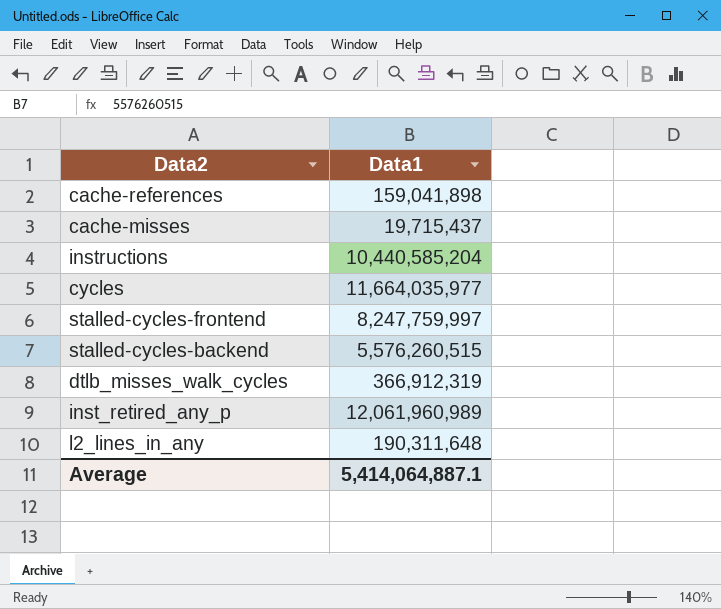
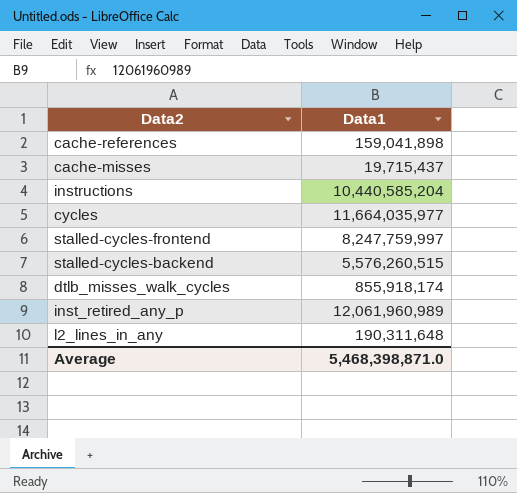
dtlb_misses_walk_cycles | Data1: 366,912,319 -> 855,918,174
Average | Data1: 5,414,064,887.1 -> 5,468,398,871.0

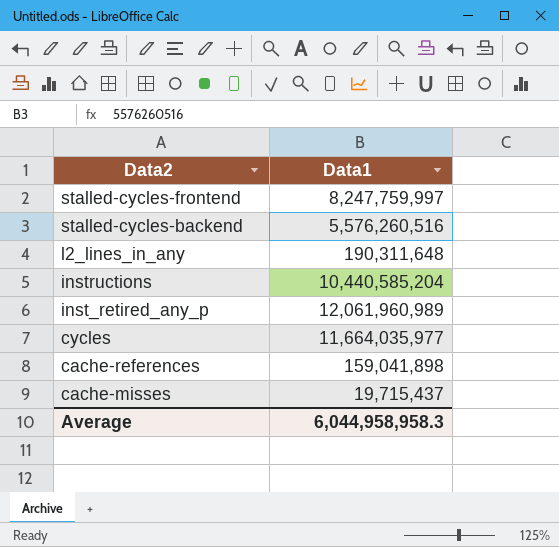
row order: none -> Data2 descending
row dtlb_misses_walk_cycles: 855,918,174 -> none
stalled-cycles-backend | Data1: 5,576,260,515 -> 5,576,260,516
Average | Data1: 5,468,398,871.0 -> 6,044,958,958.3

